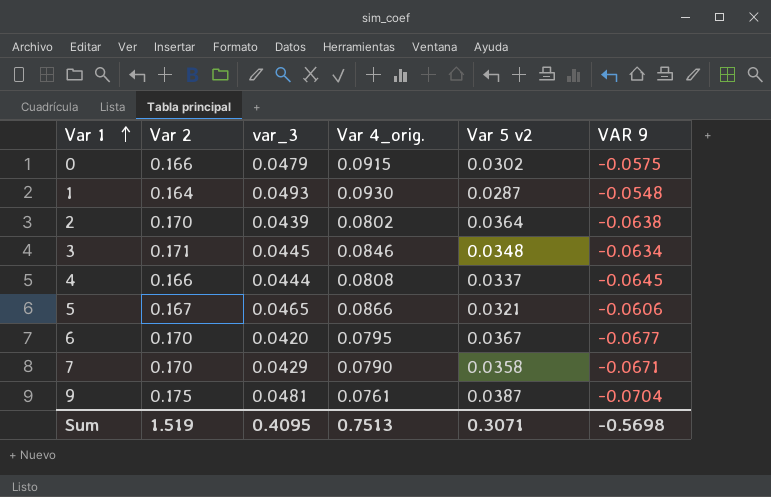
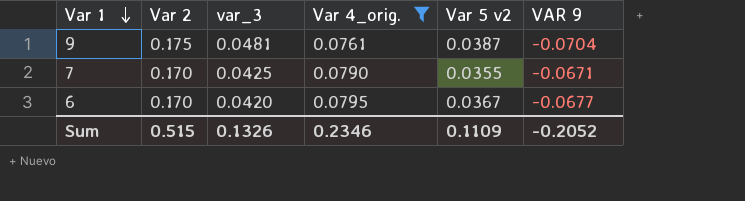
filter: none -> Var 4_orig. <= 0.0795
row order: Var 1 ascending -> Var 1 descending
7 | var_3: 0.0429 -> 0.0425
7 | Var 5 v2: 0.0358 -> 0.0355
Sum | Var 2: 1.519 -> 0.515
Sum | var_3: 0.4095 -> 0.1326
Sum | Var 4_orig.: 0.7513 -> 0.2346
Sum | Var 5 v2: 0.3071 -> 0.1109
Sum | VAR 9: -0.5698 -> -0.2052

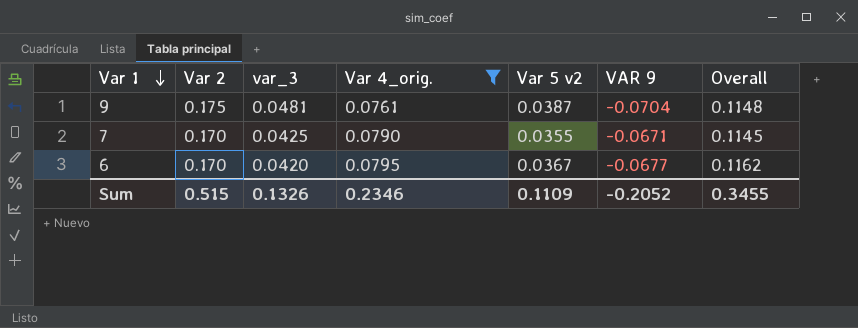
column Overall | formula: none -> [Var 4_orig.] + [Var 5 v2]

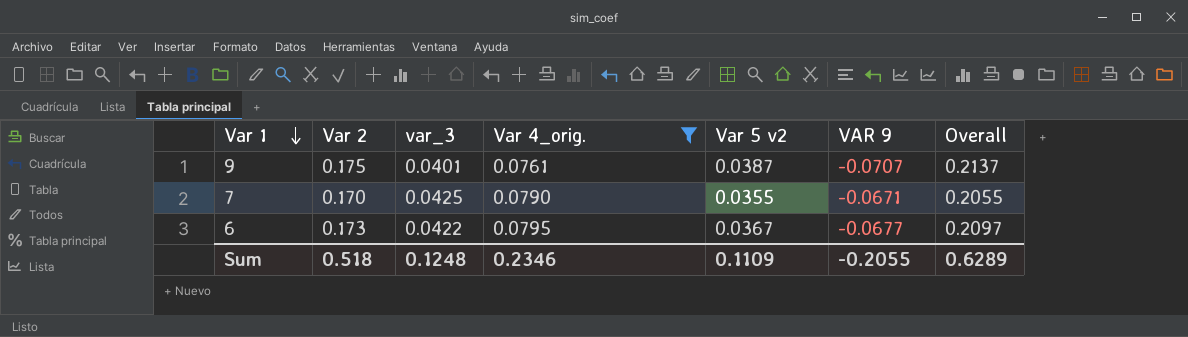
column Overall | formula: [Var 4_orig.] + [Var 5 v2] -> [Var 2] + [Var 5 v2]
9 | var_3: 0.0481 -> 0.0401
9 | VAR 9: -0.0704 -> -0.0707
6 | Var 2: 0.170 -> 0.173
6 | var_3: 0.0420 -> 0.0422
Sum | Var 2: 0.515 -> 0.518
Sum | var_3: 0.1326 -> 0.1248
Sum | VAR 9: -0.2052 -> -0.2055
Sum | Overall: 0.3455 -> 0.6289

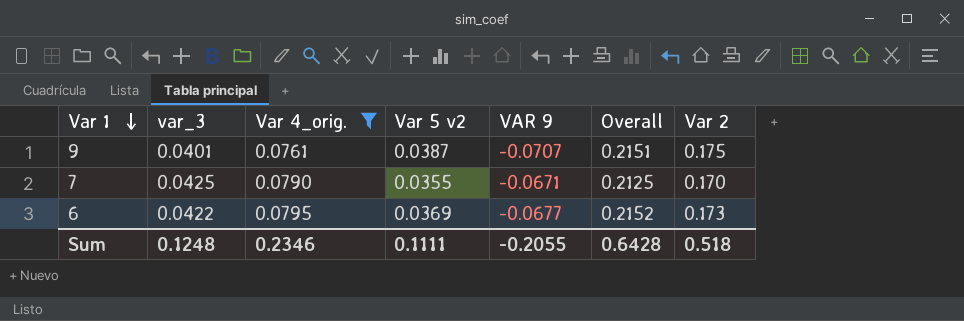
column Overall | formula: [Var 2] + [Var 5 v2] -> [var_3] + [Var 2]
column Var 2 | position: 2 -> 7
6 | Var 5 v2: 0.0367 -> 0.0369
Sum | Var 5 v2: 0.1109 -> 0.1111
Sum | Overall: 0.6289 -> 0.6428

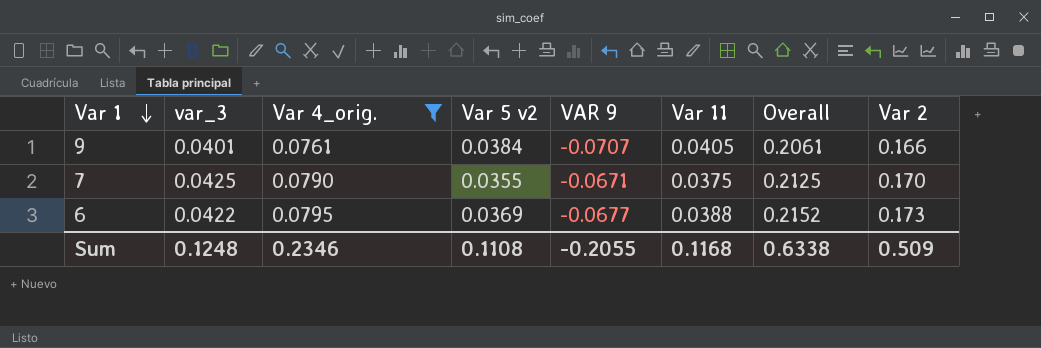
column Var 11 | position: none -> 6
9 | Var 5 v2: 0.0387 -> 0.0384
9 | Overall: 0.2151 -> 0.2061
9 | Var 2: 0.175 -> 0.166
Sum | Var 5 v2: 0.1111 -> 0.1108
Sum | Overall: 0.6428 -> 0.6338
Sum | Var 2: 0.518 -> 0.509

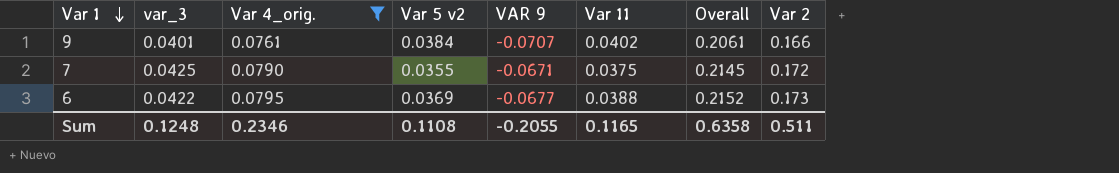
9 | Var 11: 0.0405 -> 0.0402
7 | Overall: 0.2125 -> 0.2145
7 | Var 2: 0.170 -> 0.172
Sum | Var 11: 0.1168 -> 0.1165
Sum | Overall: 0.6338 -> 0.6358
Sum | Var 2: 0.509 -> 0.511

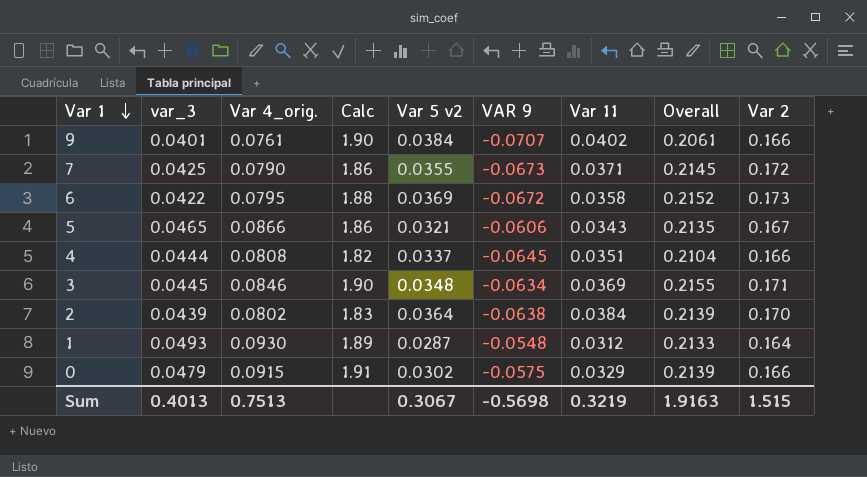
filter: Var 4_orig. <= 0.0795 -> none
column Calc | formula: none -> [Var 4_orig.] / [var_3]
7 | VAR 9: -0.0671 -> -0.0673
7 | Var 11: 0.0375 -> 0.0371
6 | VAR 9: -0.0677 -> -0.0672
6 | Var 11: 0.0388 -> 0.0358
Sum | var_3: 0.1248 -> 0.4013
Sum | Var 4_orig.: 0.2346 -> 0.7513
Sum | Var 5 v2: 0.1108 -> 0.3067
Sum | VAR 9: -0.2055 -> -0.5698
Sum | Var 11: 0.1165 -> 0.3219
Sum | Overall: 0.6358 -> 1.9163
Sum | Var 2: 0.511 -> 1.515

